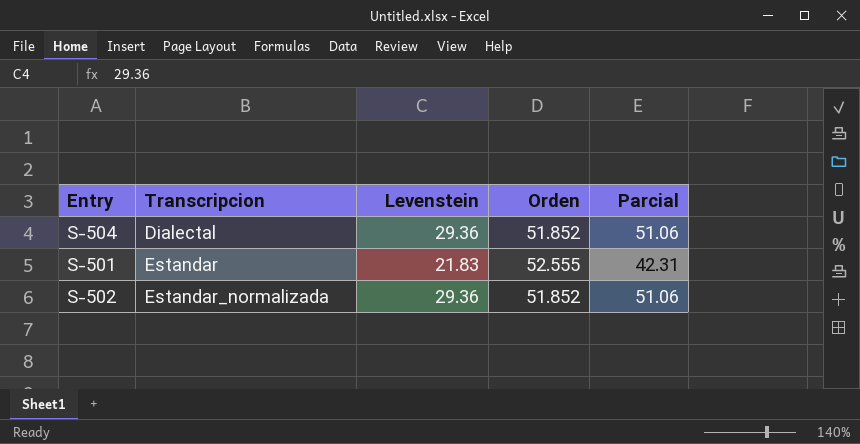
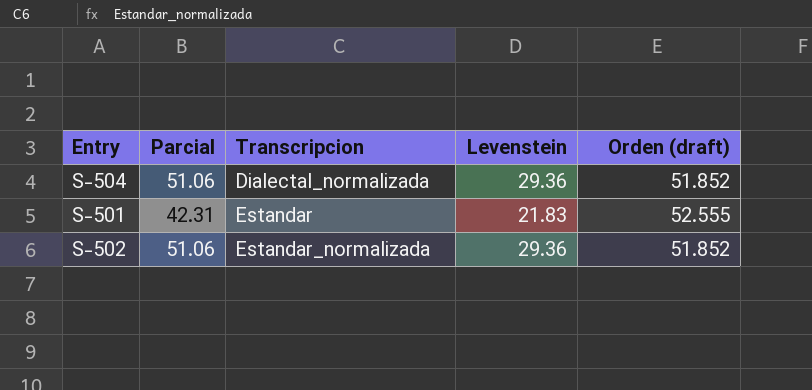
column Parcial | position: 5 -> 2
column name: Orden -> Orden (draft)
S-504 | Transcripcion: Dialectal -> Dialectal_normalizada

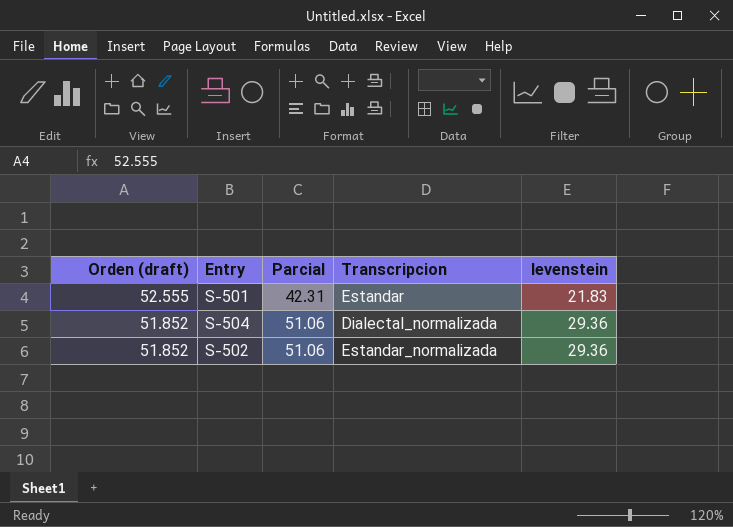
row order: Transcripcion ascending -> Orden (draft) descending
column Orden (draft) | position: 5 -> 1
column name: Levenstein -> levenstein

